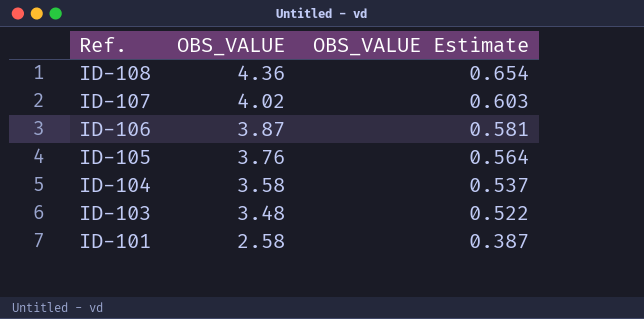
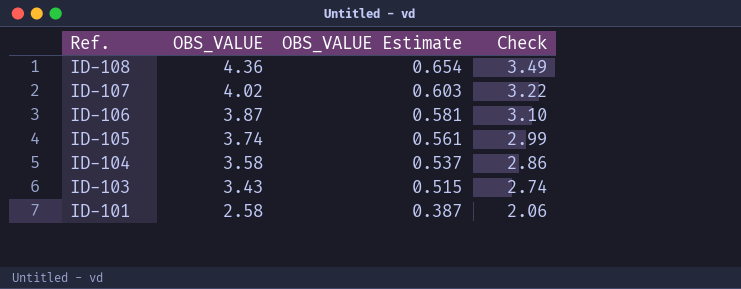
column Check | formula: none -> [OBS_VALUE] * 0.8
ID-105 | OBS_VALUE: 3.76 -> 3.74
ID-105 | OBS_VALUE Estimate: 0.564 -> 0.561
ID-103 | OBS_VALUE: 3.48 -> 3.43
ID-103 | OBS_VALUE Estimate: 0.522 -> 0.515

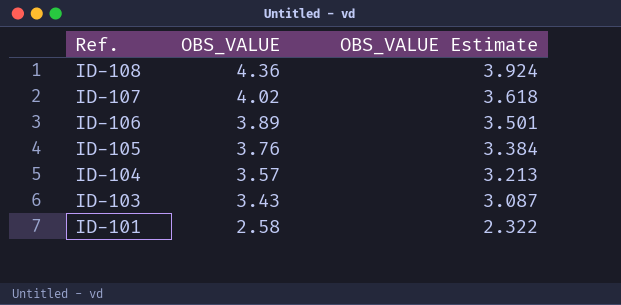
column Check | formula: [OBS_VALUE] * 0.8 -> none
column OBS_VALUE Estimate | formula: [OBS_VALUE] * 0.15 -> [OBS_VALUE] * 0.9
ID-106 | OBS_VALUE: 3.87 -> 3.89
ID-105 | OBS_VALUE: 3.74 -> 3.76
ID-104 | OBS_VALUE: 3.58 -> 3.57

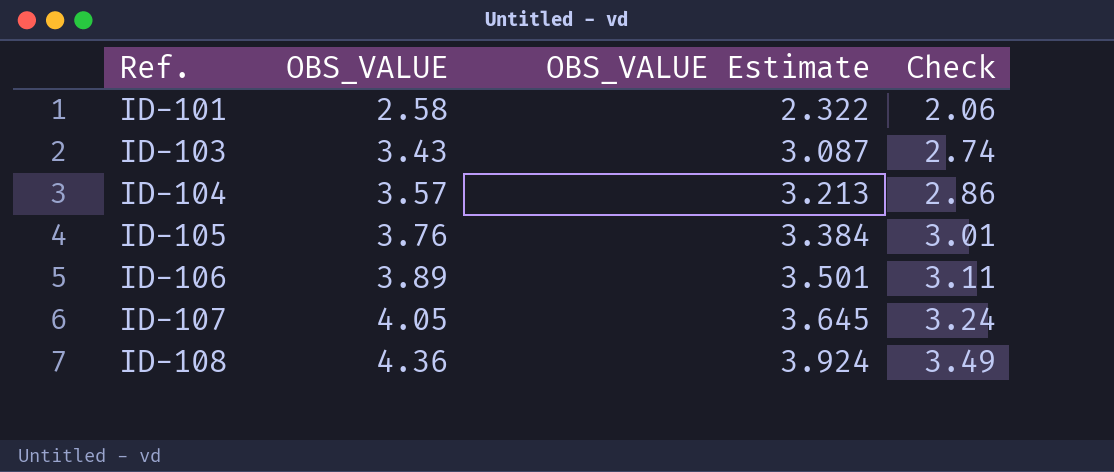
row order: Ref. descending -> Ref. ascending
column Check | formula: none -> [OBS_VALUE] * 0.8
ID-107 | OBS_VALUE: 4.02 -> 4.05
ID-107 | OBS_VALUE Estimate: 3.618 -> 3.645

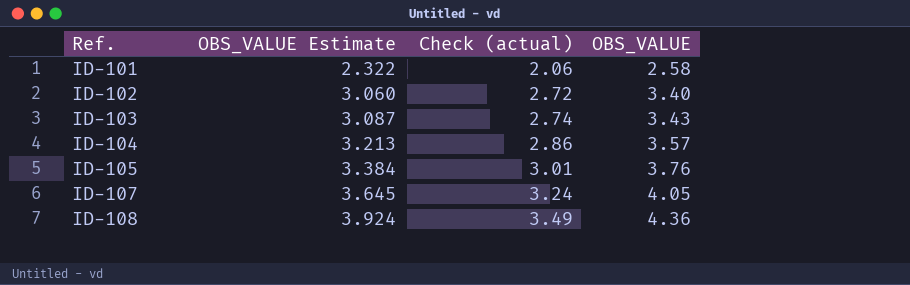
column name: Check -> Check (actual)
column OBS_VALUE | position: 2 -> 4
row ID-106: 3.89 | 3.501 | 3.11 -> none
row ID-102: none -> 3.060 | 2.72 | 3.40

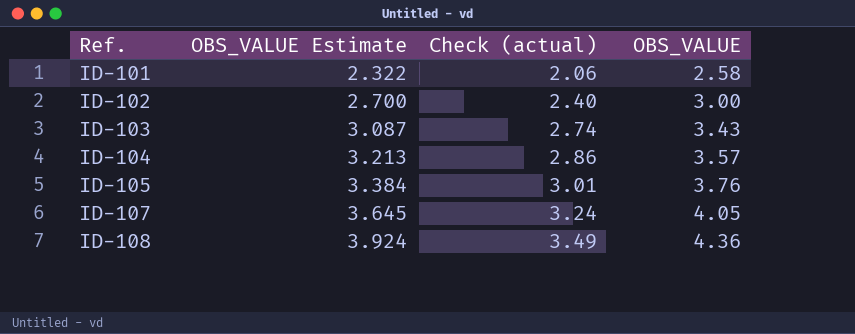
ID-102 | OBS_VALUE Estimate: 3.060 -> 2.700
ID-102 | Check (actual): 2.72 -> 2.40
ID-102 | OBS_VALUE: 3.40 -> 3.00

